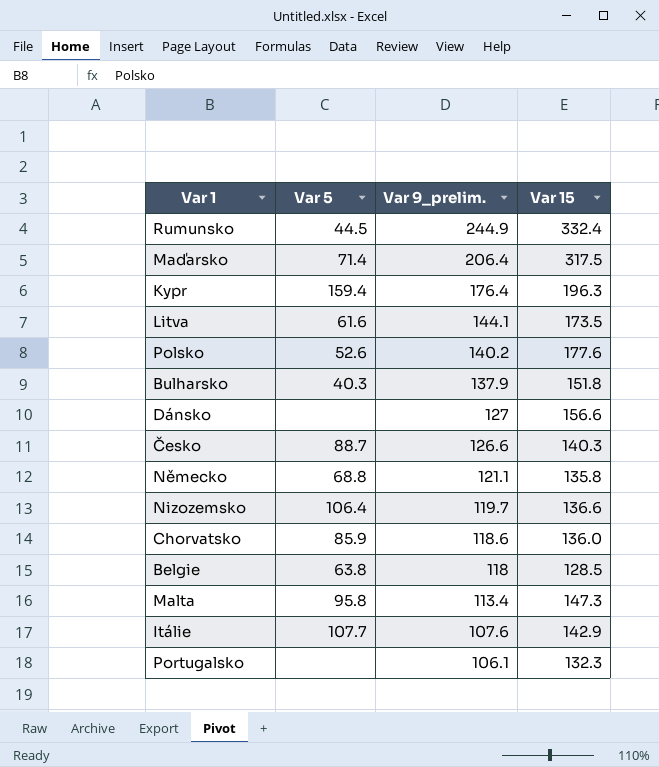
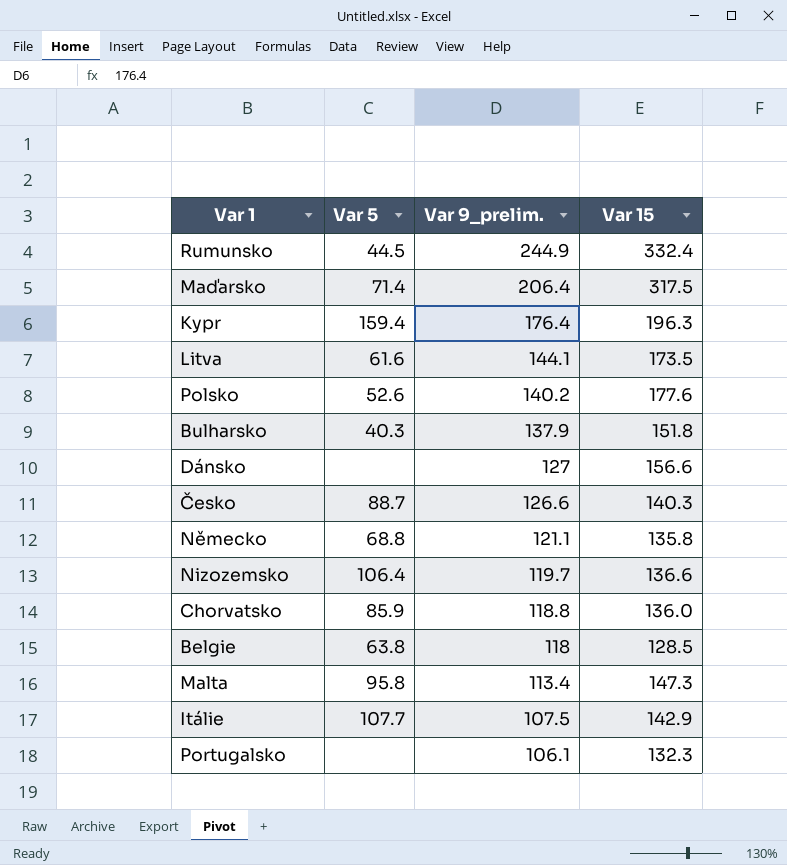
Chorvatsko | Var 9_prelim.: 118.6 -> 118.8
Itálie | Var 9_prelim.: 107.6 -> 107.5

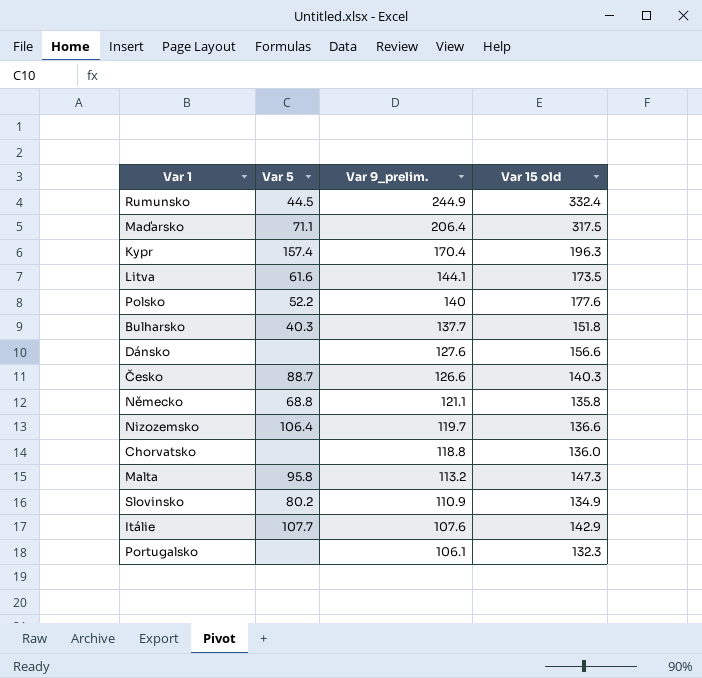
column name: Var 15 -> Var 15 old
row Belgie: 63.8 | 118 | 128.5 -> none
Maďarsko | Var 5: 71.4 -> 71.1
Kypr | Var 5: 159.4 -> 157.4
Kypr | Var 9_prelim.: 176.4 -> 170.4
Polsko | Var 5: 52.6 -> 52.2
Polsko | Var 9_prelim.: 140.2 -> 140
Bulharsko | Var 9_prelim.: 137.9 -> 137.7
Dánsko | Var 9_prelim.: 127 -> 127.6
Chorvatsko | Var 5: 85.9 -> none
Malta | Var 9_prelim.: 113.4 -> 113.2
row Slovinsko: none -> 80.2 | 110.9 | 134.9
Itálie | Var 9_prelim.: 107.5 -> 107.6

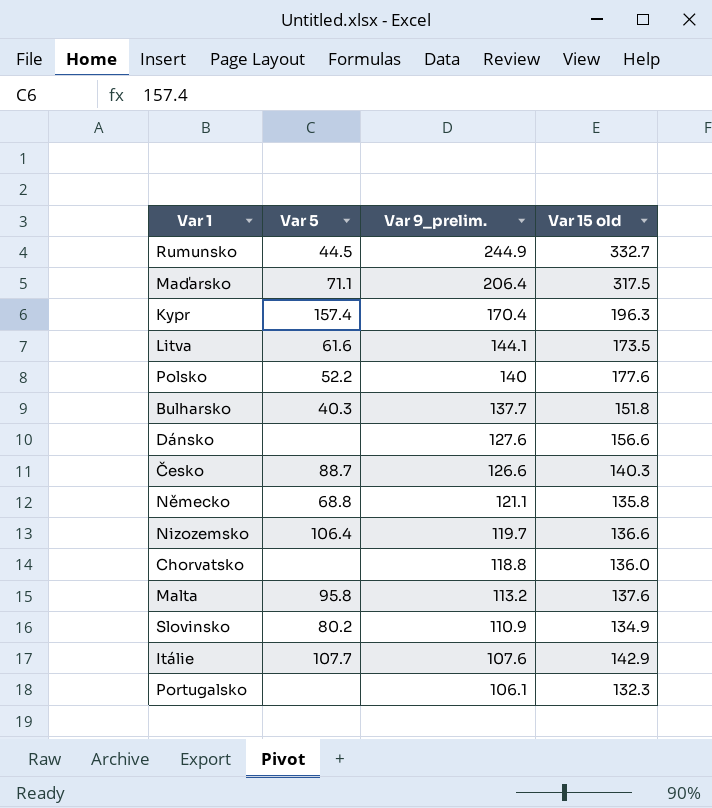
Rumunsko | Var 15 old: 332.4 -> 332.7
Malta | Var 15 old: 147.3 -> 137.6

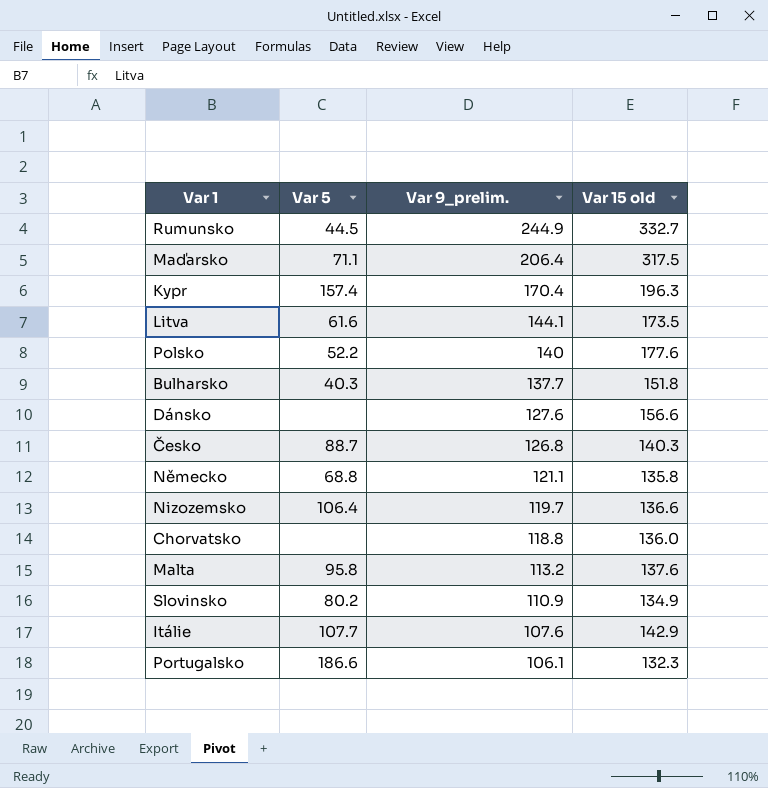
Česko | Var 9_prelim.: 126.6 -> 126.8
Portugalsko | Var 5: none -> 186.6

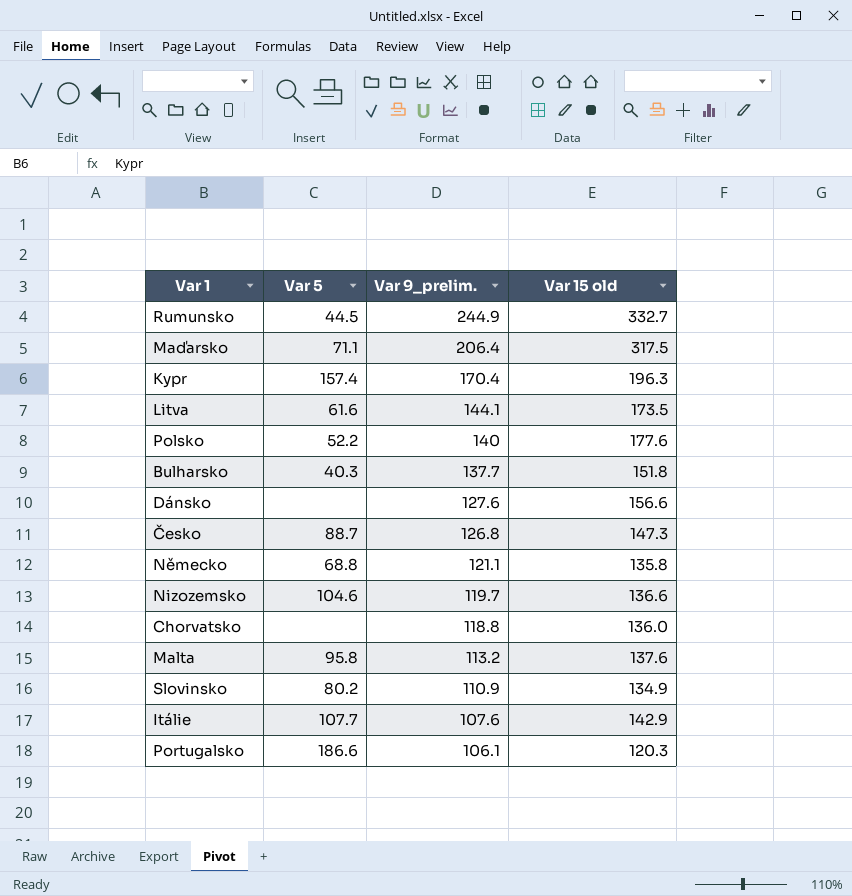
Česko | Var 15 old: 140.3 -> 147.3
Nizozemsko | Var 5: 106.4 -> 104.6
Portugalsko | Var 15 old: 132.3 -> 120.3

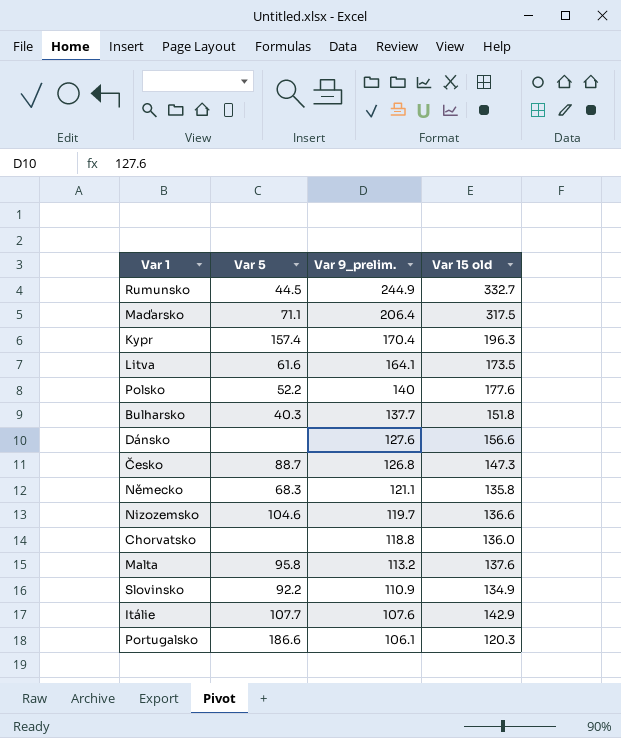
Litva | Var 9_prelim.: 144.1 -> 164.1
Německo | Var 5: 68.8 -> 68.3
Slovinsko | Var 5: 80.2 -> 92.2

